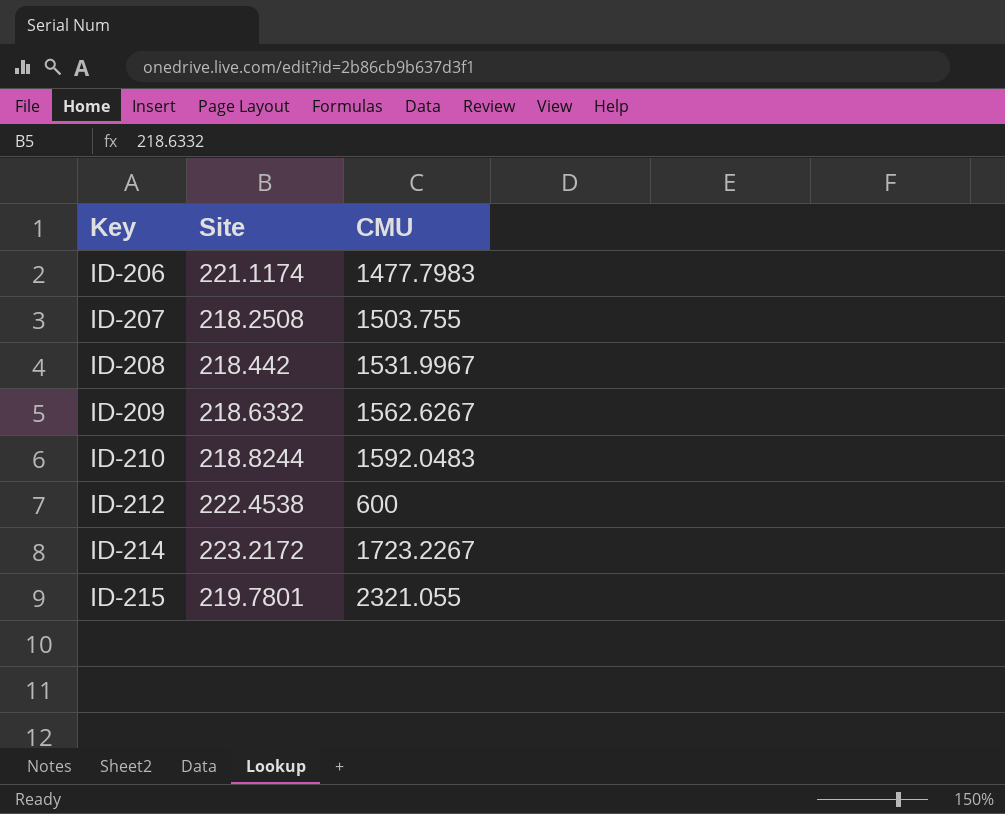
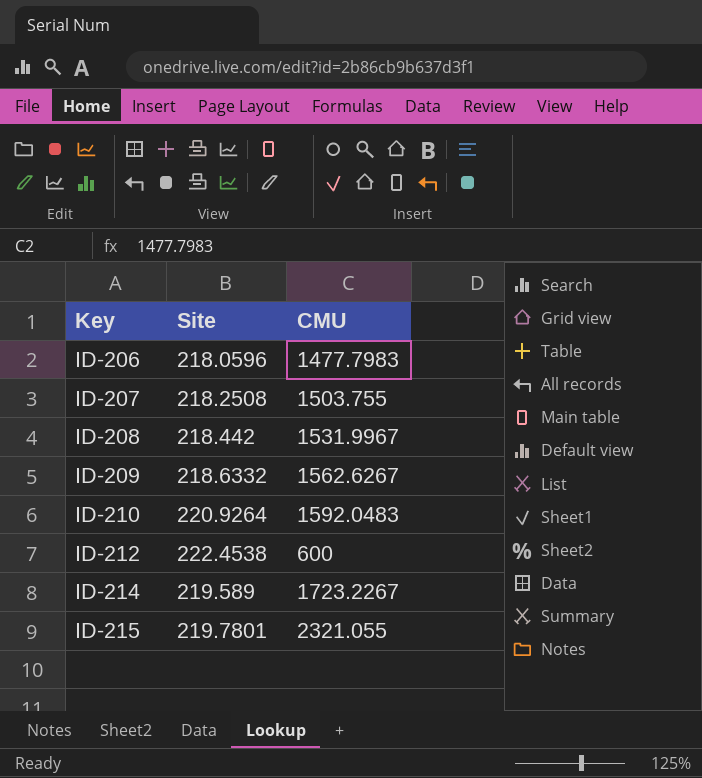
ID-206 | Site: 221.1174 -> 218.0596
ID-210 | Site: 218.8244 -> 220.9264
ID-214 | Site: 223.2172 -> 219.589

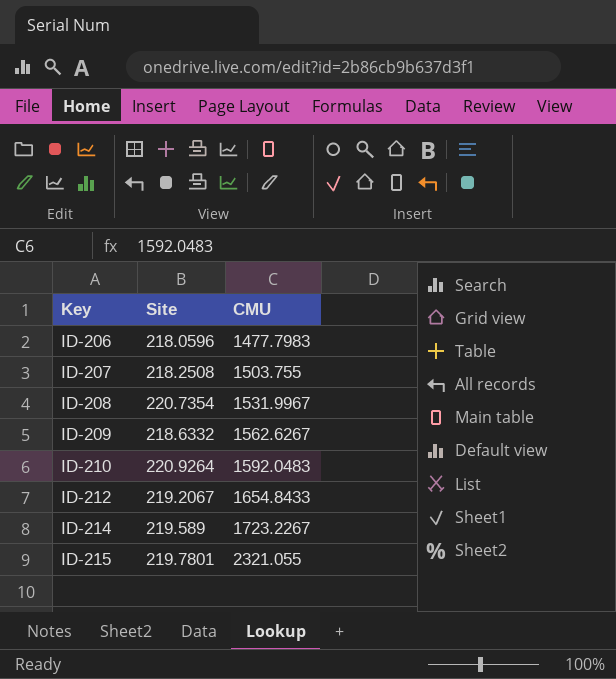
ID-208 | Site: 218.442 -> 220.7354
ID-212 | Site: 222.4538 -> 219.2067
ID-212 | CMU: 600 -> 1654.8433

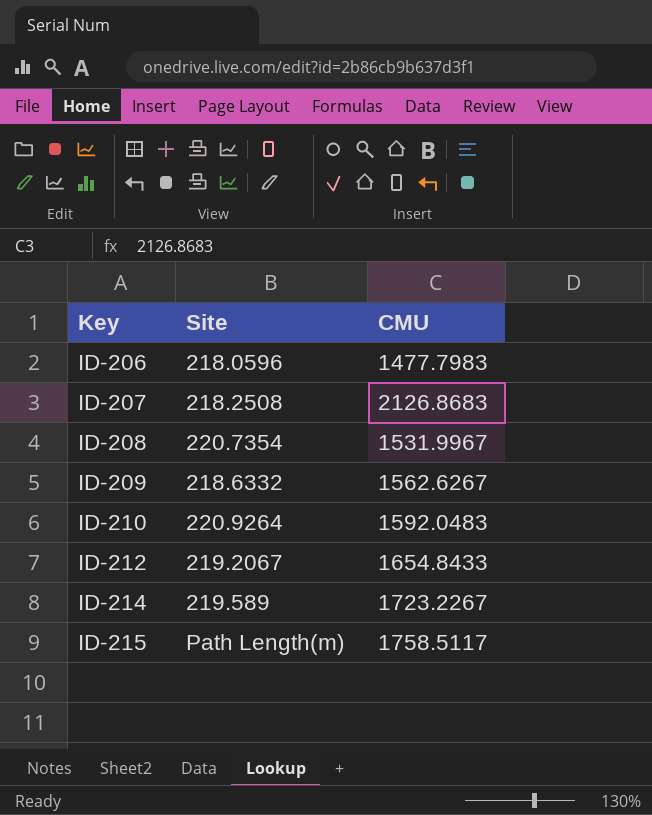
ID-207 | CMU: 1503.755 -> 2126.8683
ID-215 | Site: 219.7801 -> Path Length(m)
ID-215 | CMU: 2321.055 -> 1758.5117

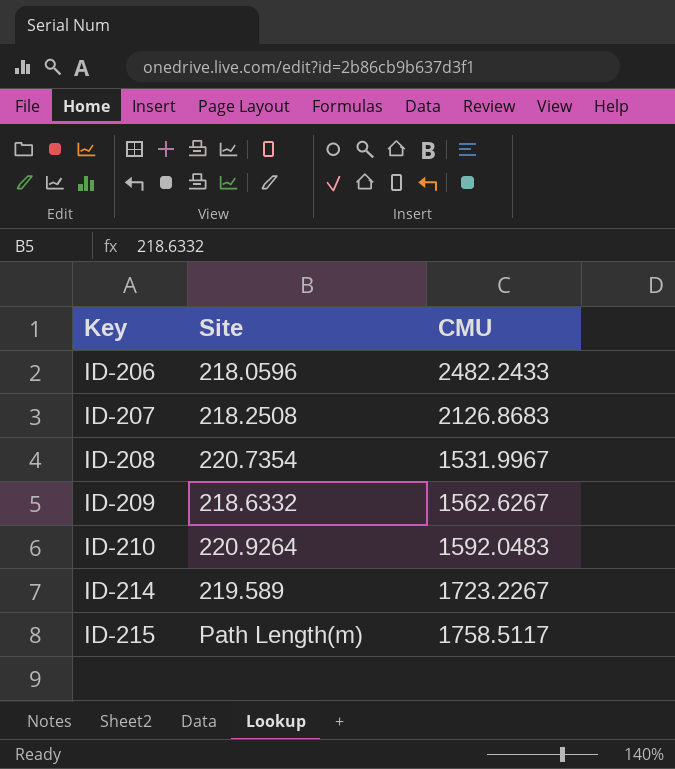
row ID-212: 219.2067 | 1654.8433 -> none
ID-206 | CMU: 1477.7983 -> 2482.2433

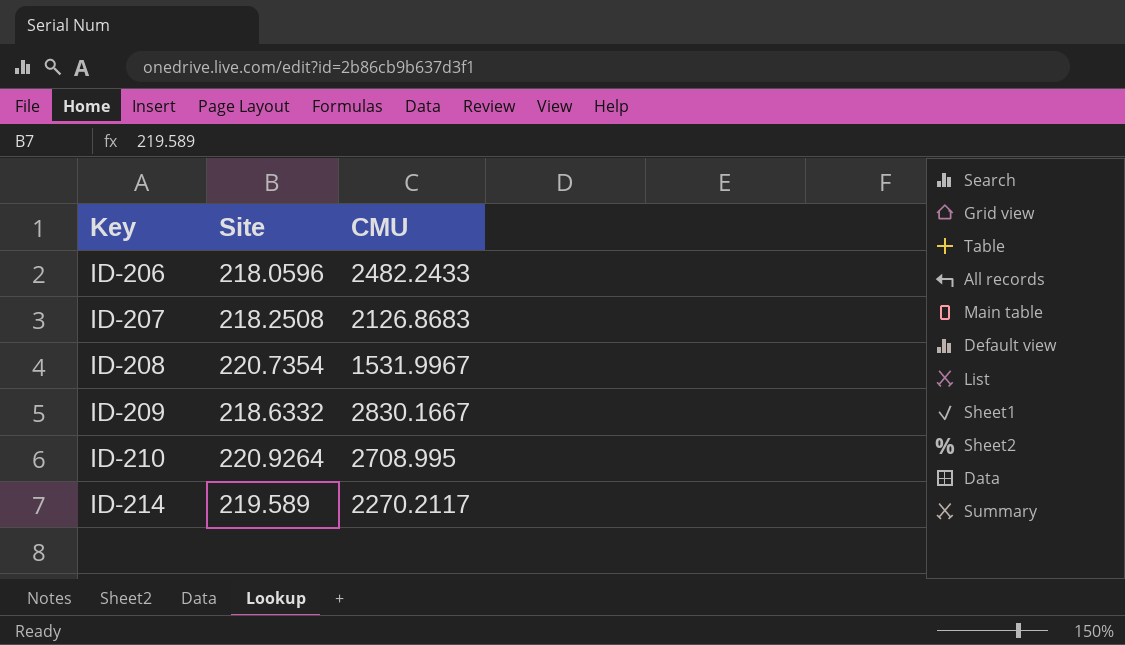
row ID-215: Path Length(m) | 1758.5117 -> none
ID-209 | CMU: 1562.6267 -> 2830.1667
ID-210 | CMU: 1592.0483 -> 2708.995
ID-214 | CMU: 1723.2267 -> 2270.2117

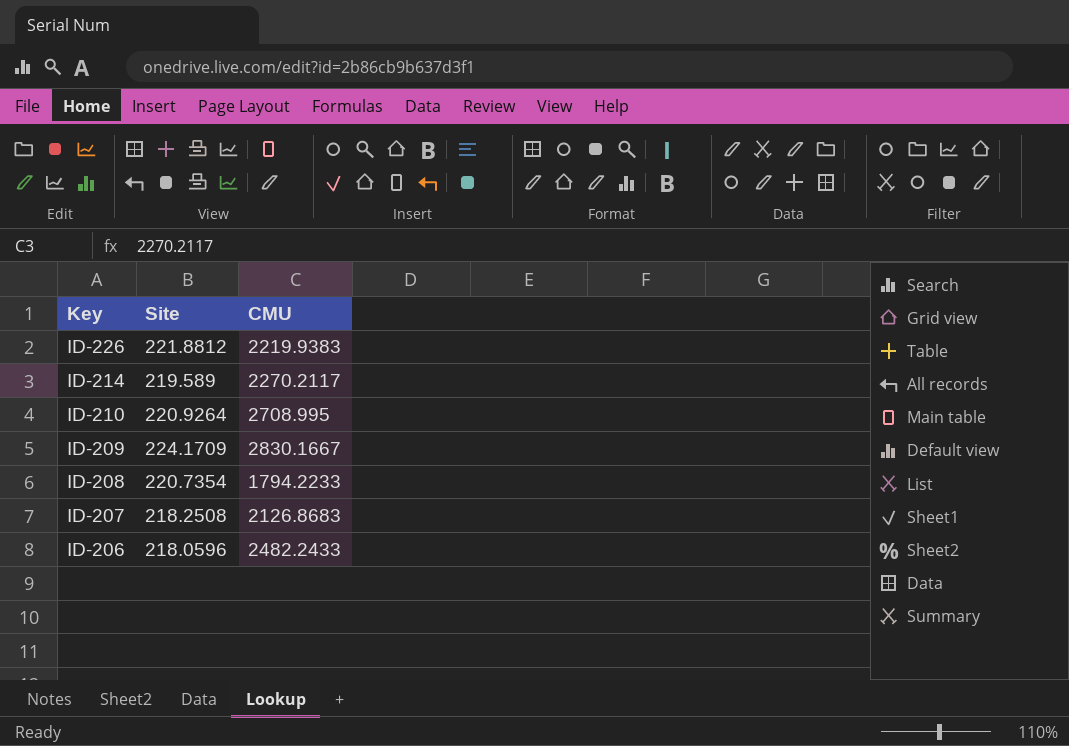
row order: Key ascending -> Key descending
row ID-226: none -> 221.8812 | 2219.9383
ID-209 | Site: 218.6332 -> 224.1709
ID-208 | CMU: 1531.9967 -> 1794.2233

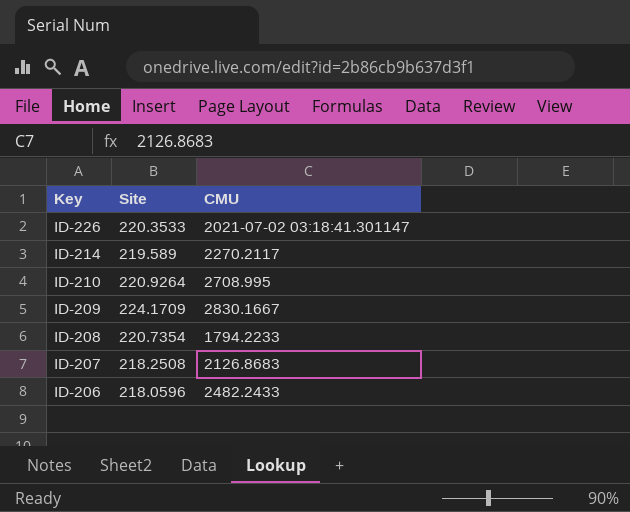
ID-226 | Site: 221.8812 -> 220.3533
ID-226 | CMU: 2219.9383 -> 2021-07-02 03:18:41.301147

